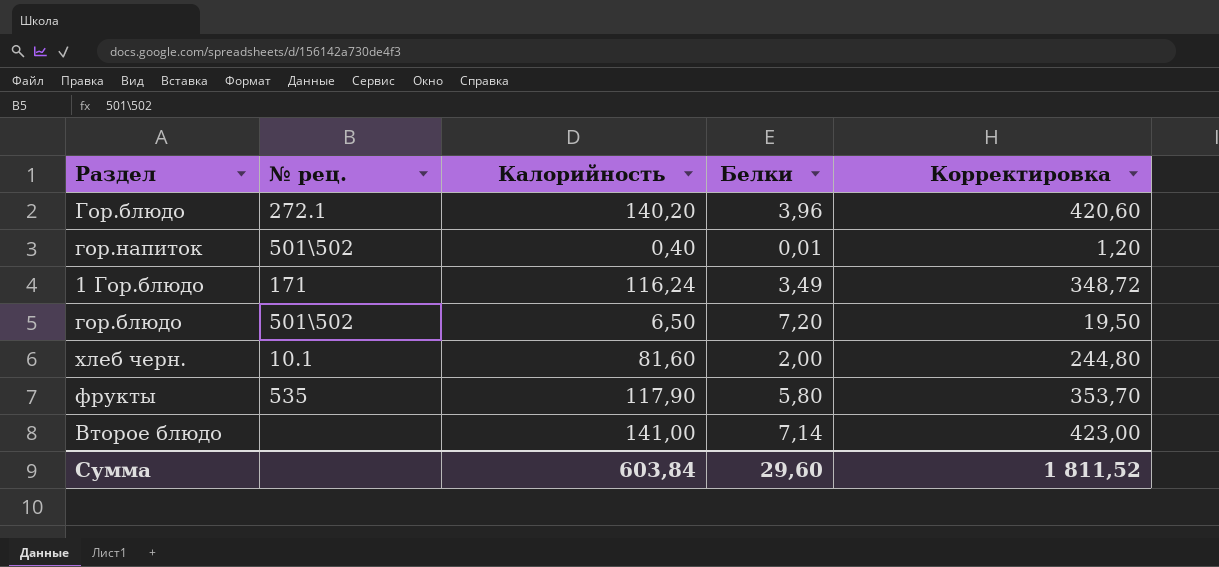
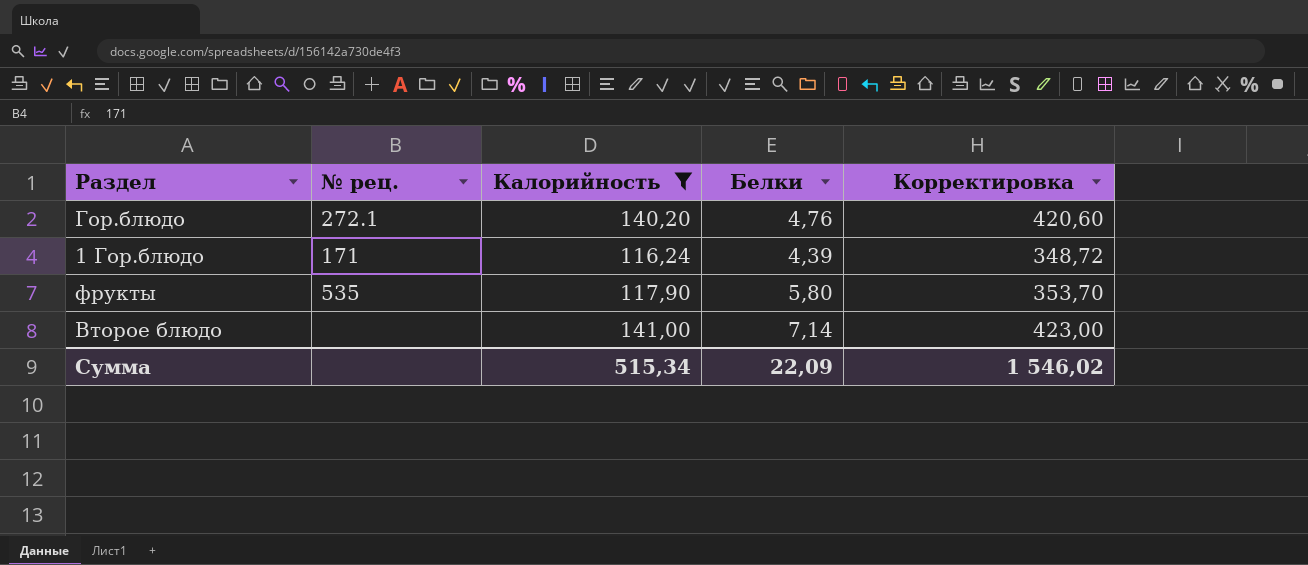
filter: none -> Калорийность >= 116,24
Гор.блюдо | Белки: 3,96 -> 4,76
1 Гор.блюдо | Белки: 3,49 -> 4,39
Сумма | Калорийность: 603,84 -> 515,34
Сумма | Белки: 29,60 -> 22,09
Сумма | Корректировка: 1 811,52 -> 1 546,02

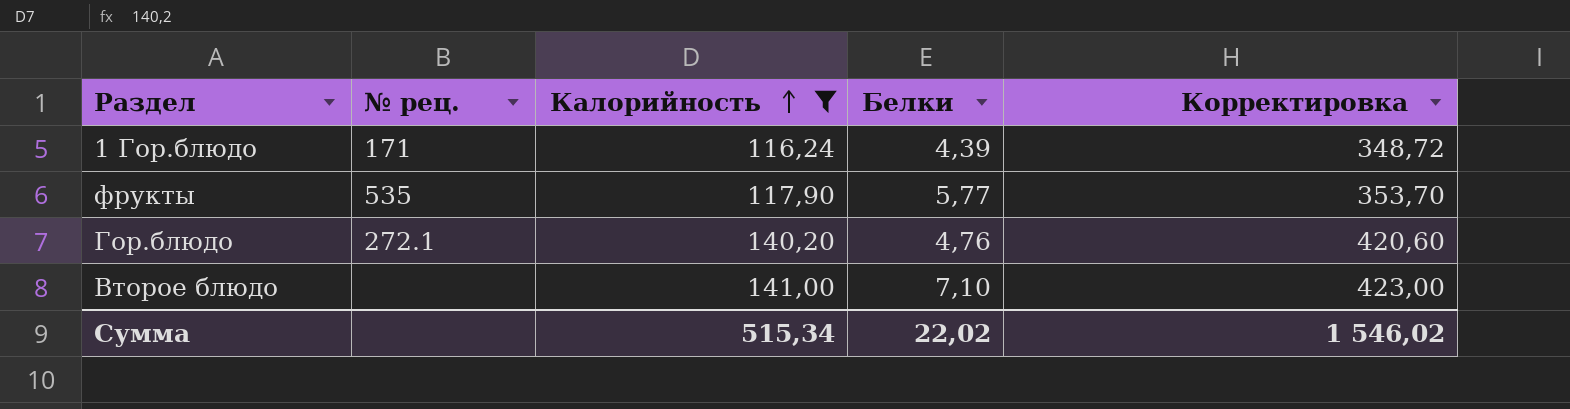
row order: none -> Калорийность ascending
фрукты | Белки: 5,80 -> 5,77
Второе блюдо | Белки: 7,14 -> 7,10
Сумма | Белки: 22,09 -> 22,02

